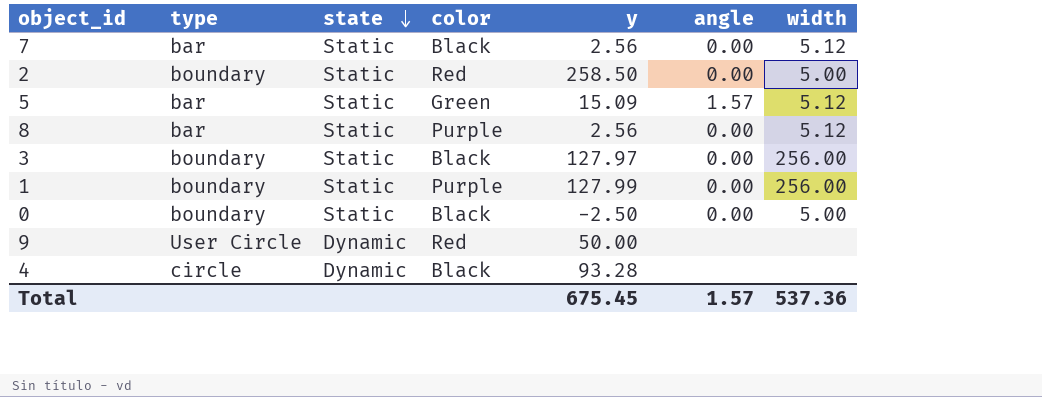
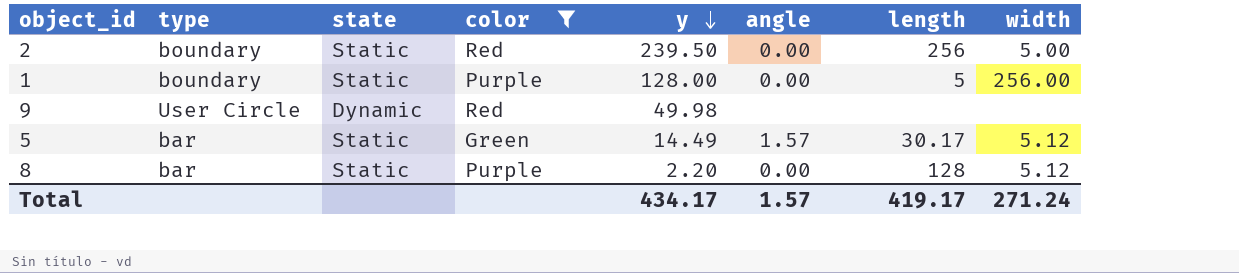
filter: none -> color != Black
row order: state descending -> y descending
column length | position: none -> 7
2 | y: 258.50 -> 239.50
1 | y: 127.99 -> 128.00
9 | y: 50.00 -> 49.98
5 | y: 15.09 -> 14.49
8 | y: 2.56 -> 2.20
Total | y: 675.45 -> 434.17
Total | width: 537.36 -> 271.24

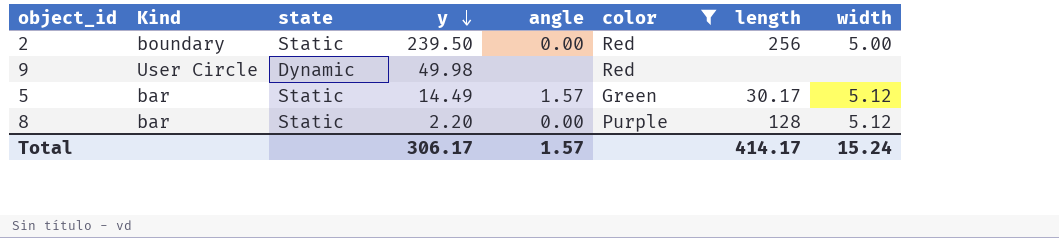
column name: type -> Kind
column color | position: 4 -> 6
row 1: boundary | Static | Purple | 128.00 | 0.00 | 5 | 256.00 -> none
Total | y: 434.17 -> 306.17
Total | length: 419.17 -> 414.17
Total | width: 271.24 -> 15.24

